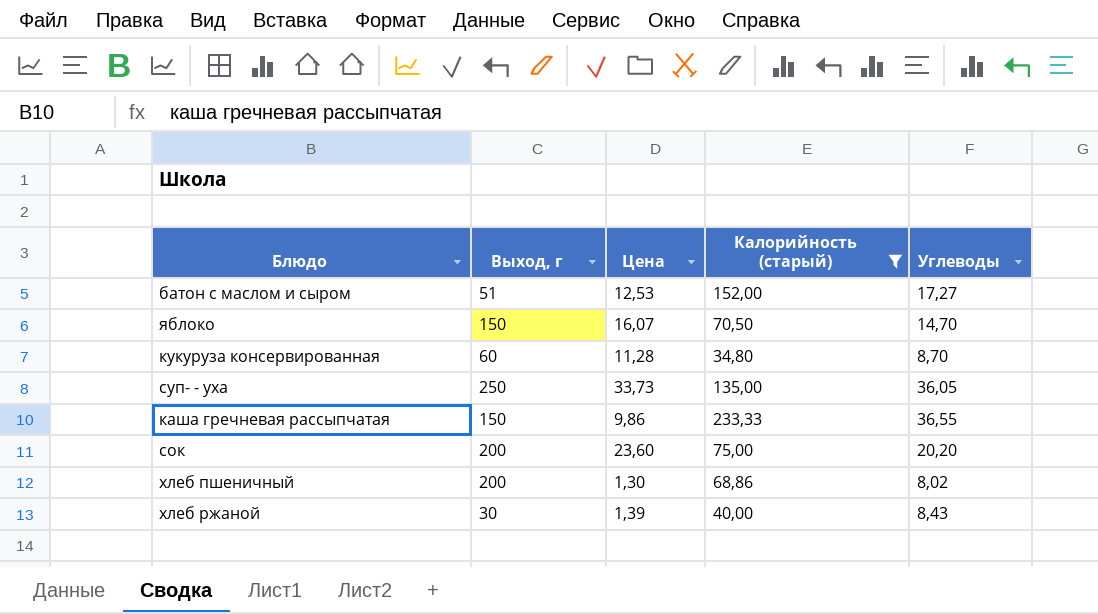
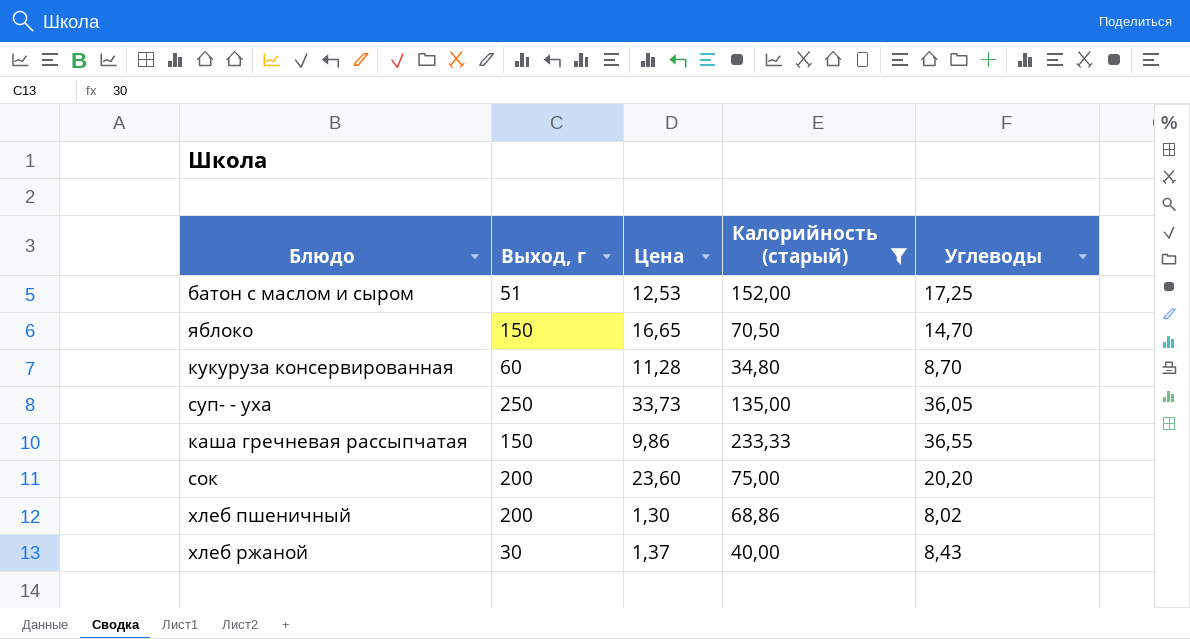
батон с маслом и сыром | Углеводы: 17,27 -> 17,25
яблоко | Цена: 16,07 -> 16,65
хлеб ржаной | Цена: 1,39 -> 1,37

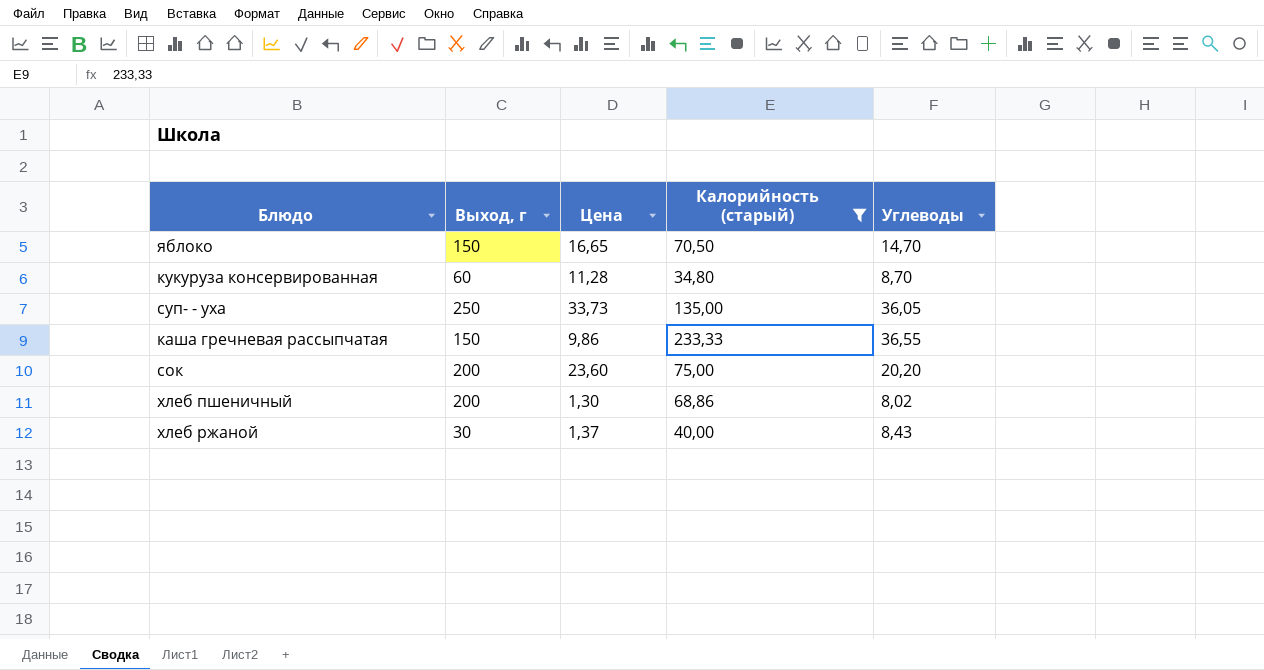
row батон с маслом и сыром: 51 | 12,53 | 152,00 | 17,25 -> none

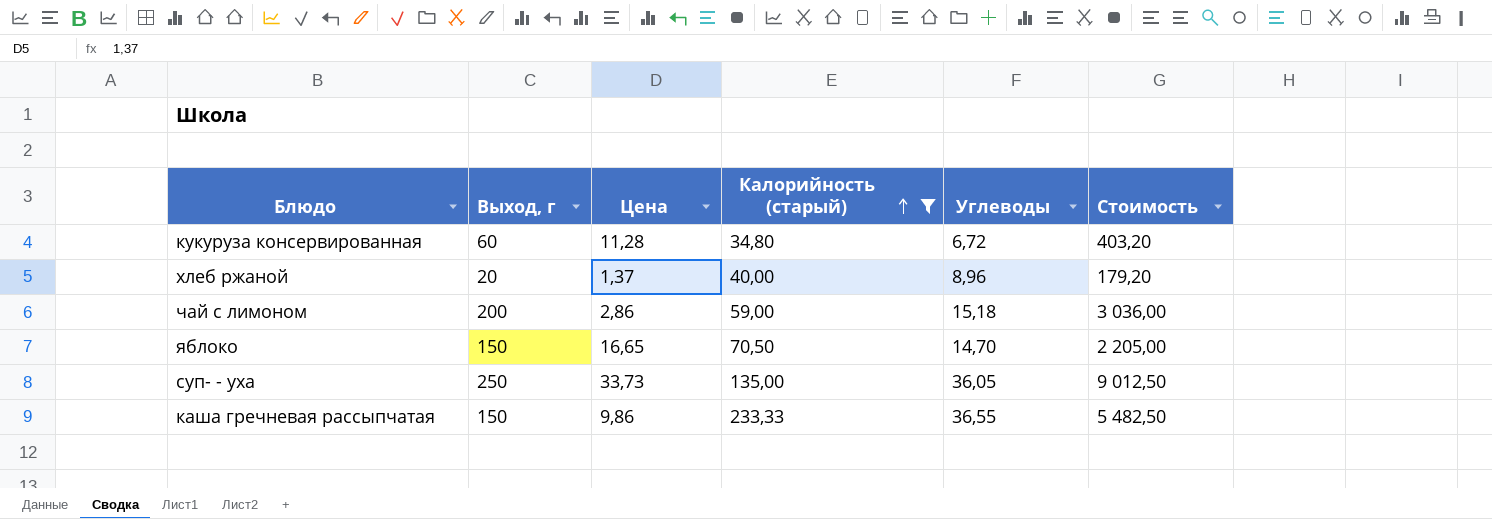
row order: none -> Калорийность (старый) ascending
column Стоимость | formula: none -> [Выход, г] * [Углеводы]
row сок: 200 | 23,60 | 75,00 | 20,20 -> none
row хлеб пшеничный: 200 | 1,30 | 68,86 | 8,02 -> none
кукуруза консервированная | Углеводы: 8,70 -> 6,72
хлеб ржаной | Выход, г: 30 -> 20
хлеб ржаной | Углеводы: 8,43 -> 8,96
row чай с лимоном: none -> 200 | 2,86 | 59,00 | 15,18 | 3 036,00

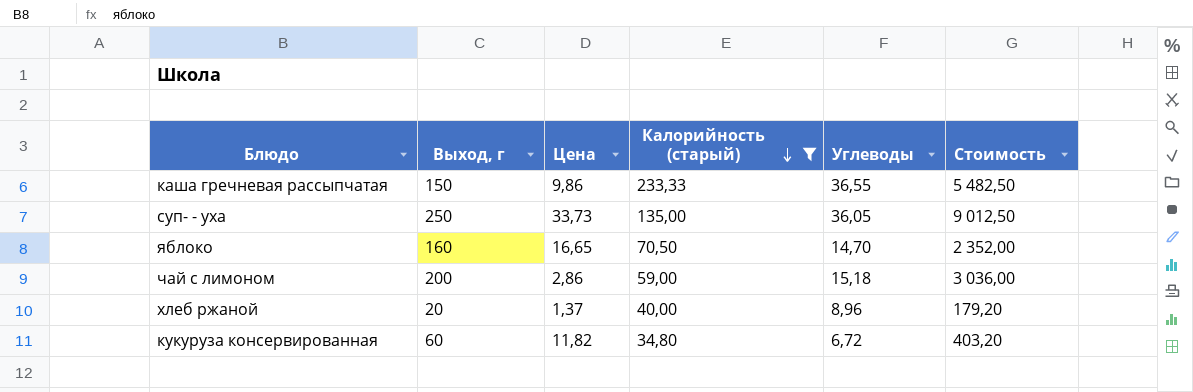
row order: Калорийность (старый) ascending -> Калорийность (старый) descending
яблоко | Выход, г: 150 -> 160
яблоко | Стоимость: 2 205,00 -> 2 352,00
кукуруза консервированная | Цена: 11,28 -> 11,82

